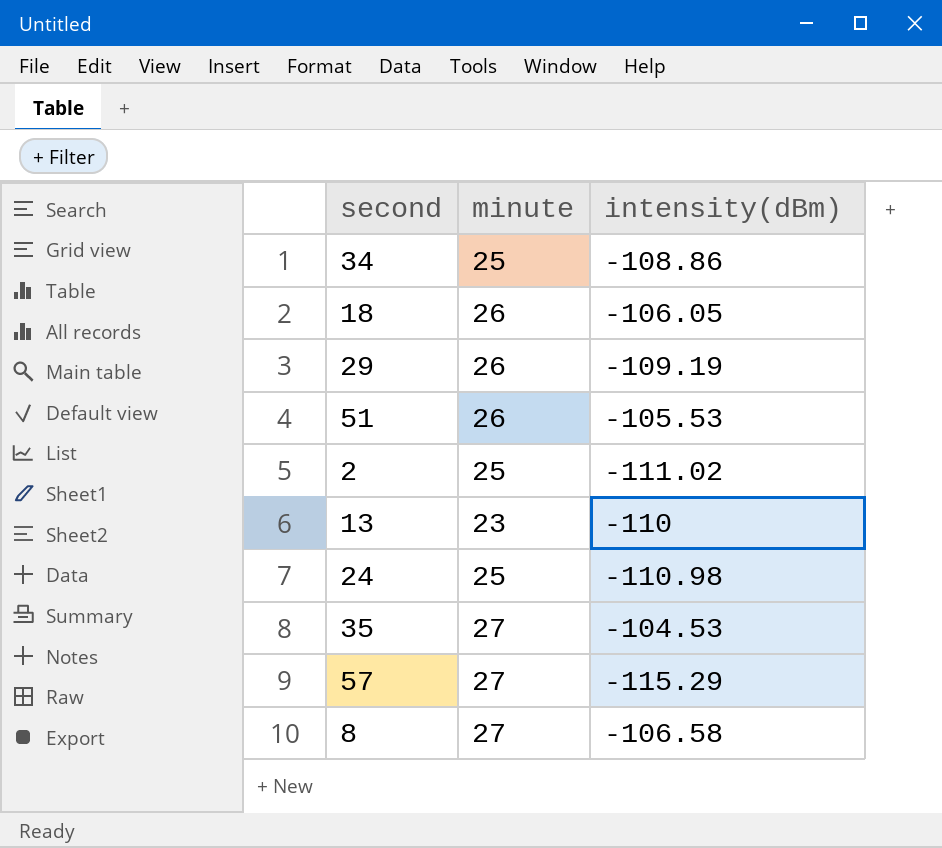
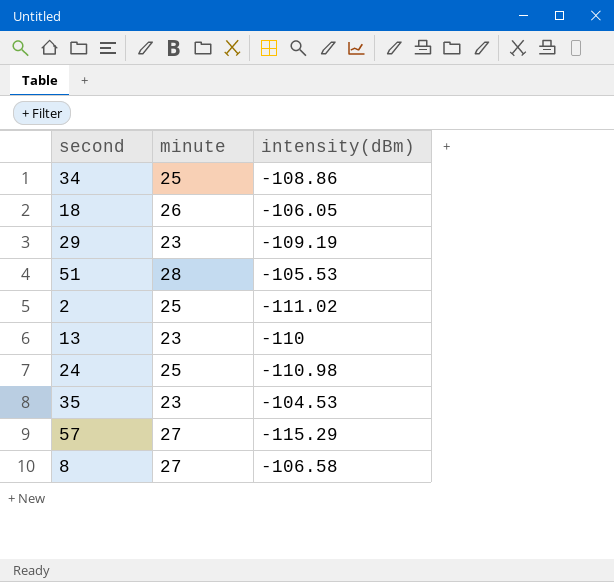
29 | minute: 26 -> 23
51 | minute: 26 -> 28
35 | minute: 27 -> 23

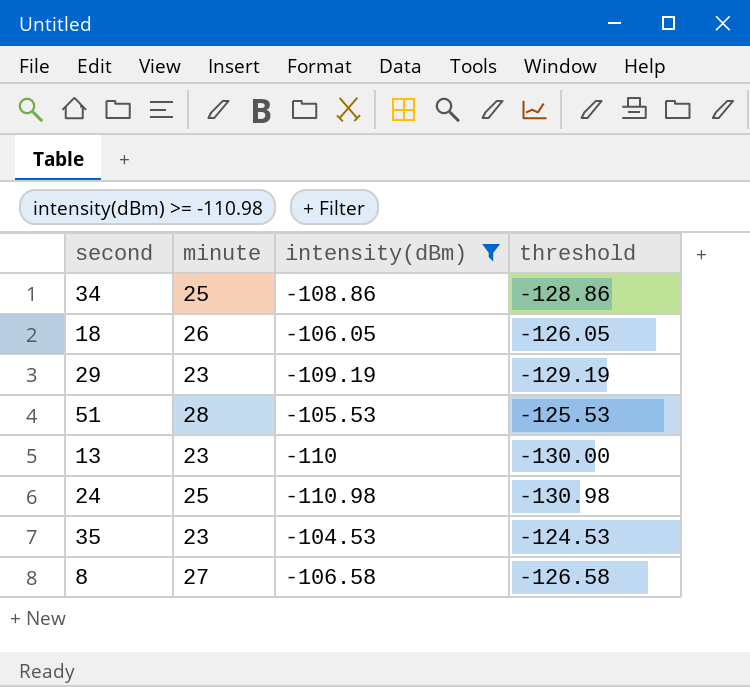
filter: none -> intensity(dBm) >= -110.98
column threshold | formula: none -> [intensity(dBm)] - 20

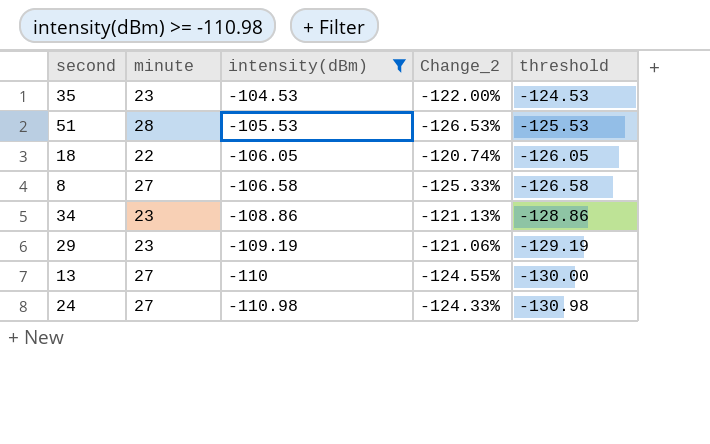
row order: none -> intensity(dBm) descending
column Change_2 | formula: none -> ([minute] - [intensity(dBm)]) / [intensity(dBm)]
18 | minute: 26 -> 22
34 | minute: 25 -> 23
13 | minute: 23 -> 27
24 | minute: 25 -> 27

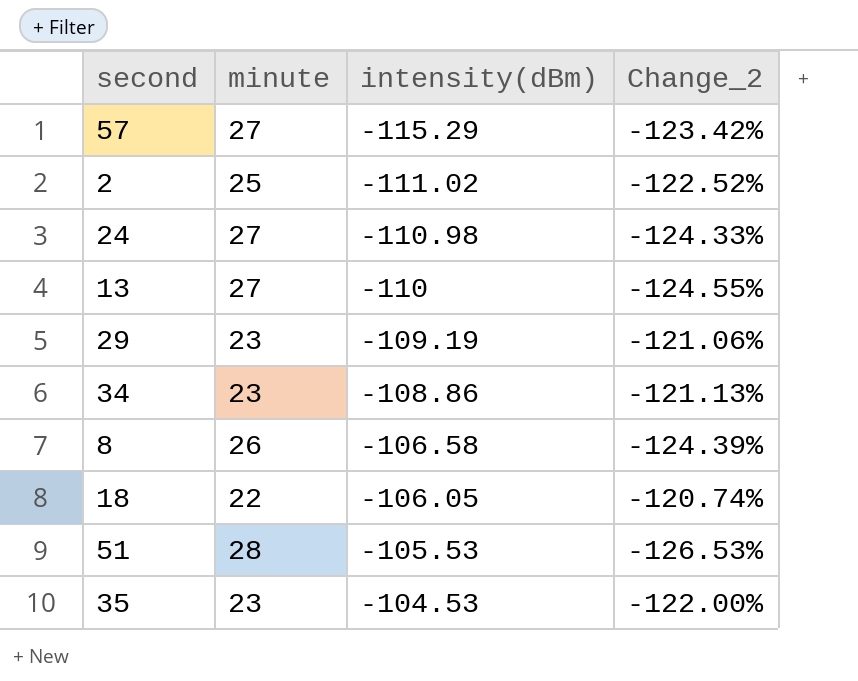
filter: intensity(dBm) >= -110.98 -> none
row order: intensity(dBm) descending -> intensity(dBm) ascending
column threshold | formula: [intensity(dBm)] - 20 -> none
8 | minute: 27 -> 26
8 | Change_2: -125.33% -> -124.39%

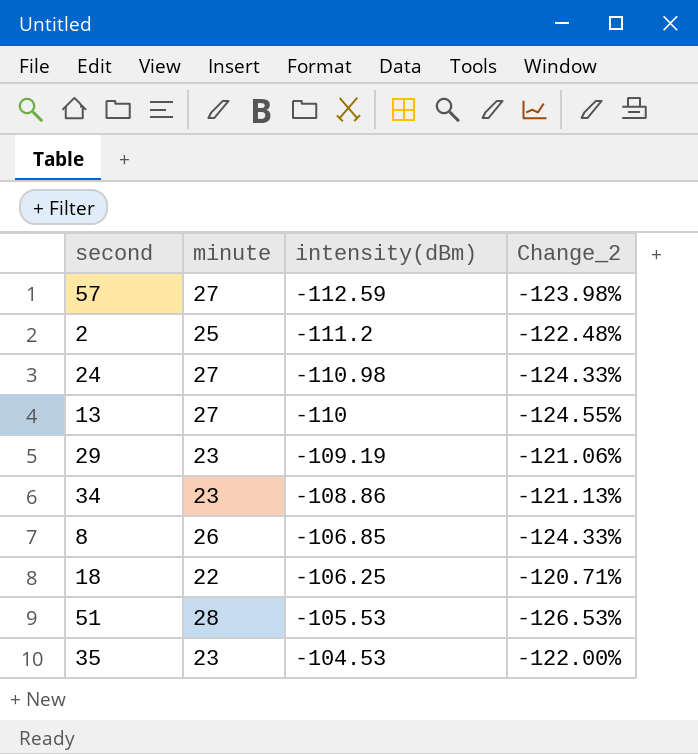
57 | intensity(dBm): -115.29 -> -112.59
57 | Change_2: -123.42% -> -123.98%
2 | intensity(dBm): -111.02 -> -111.2
2 | Change_2: -122.52% -> -122.48%
8 | intensity(dBm): -106.58 -> -106.85
8 | Change_2: -124.39% -> -124.33%
18 | intensity(dBm): -106.05 -> -106.25
18 | Change_2: -120.74% -> -120.71%

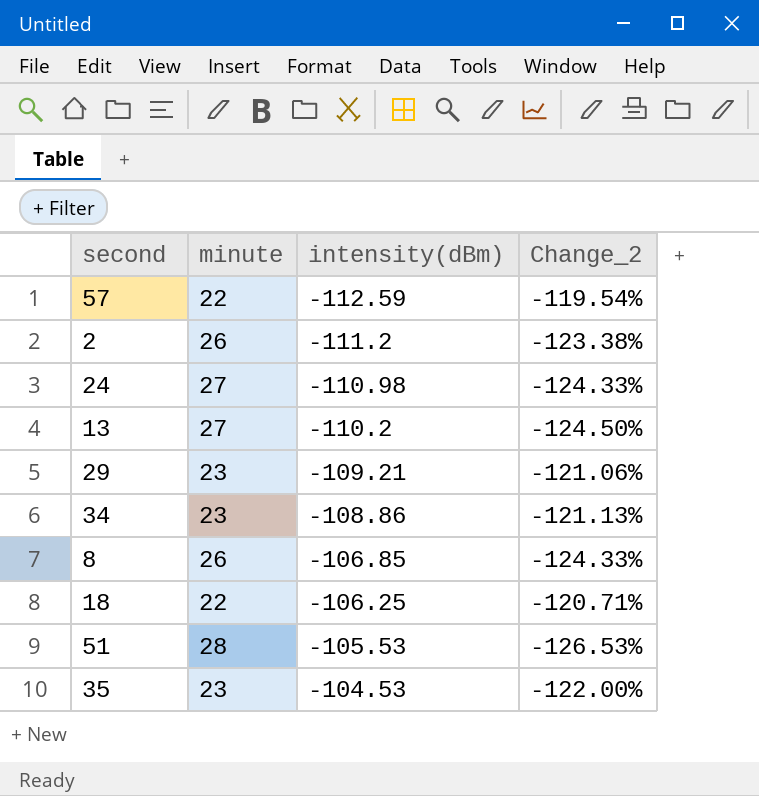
57 | minute: 27 -> 22
57 | Change_2: -123.98% -> -119.54%
2 | minute: 25 -> 26
2 | Change_2: -122.48% -> -123.38%
13 | intensity(dBm): -110 -> -110.2
13 | Change_2: -124.55% -> -124.50%
29 | intensity(dBm): -109.19 -> -109.21

